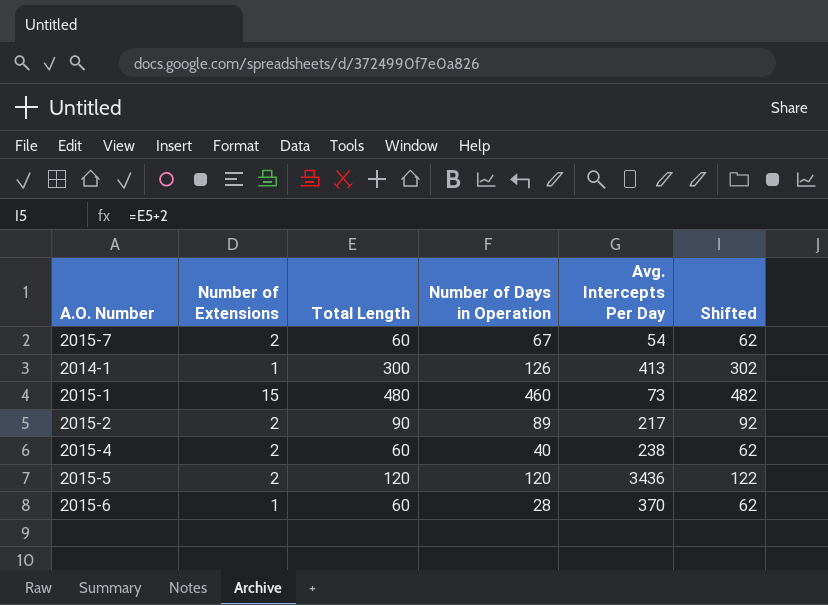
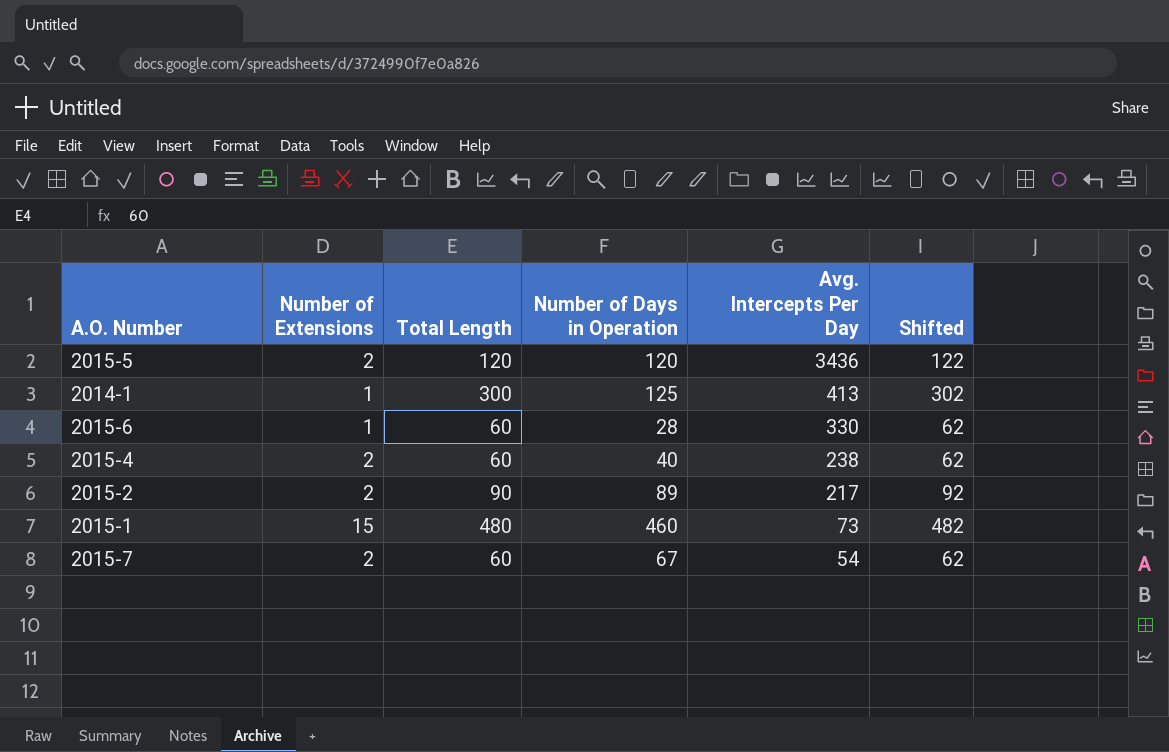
row order: none -> Avg. Intercepts Per Day descending
2014-1 | Number of Days in Operation: 126 -> 125
2015-6 | Avg. Intercepts Per Day: 370 -> 330

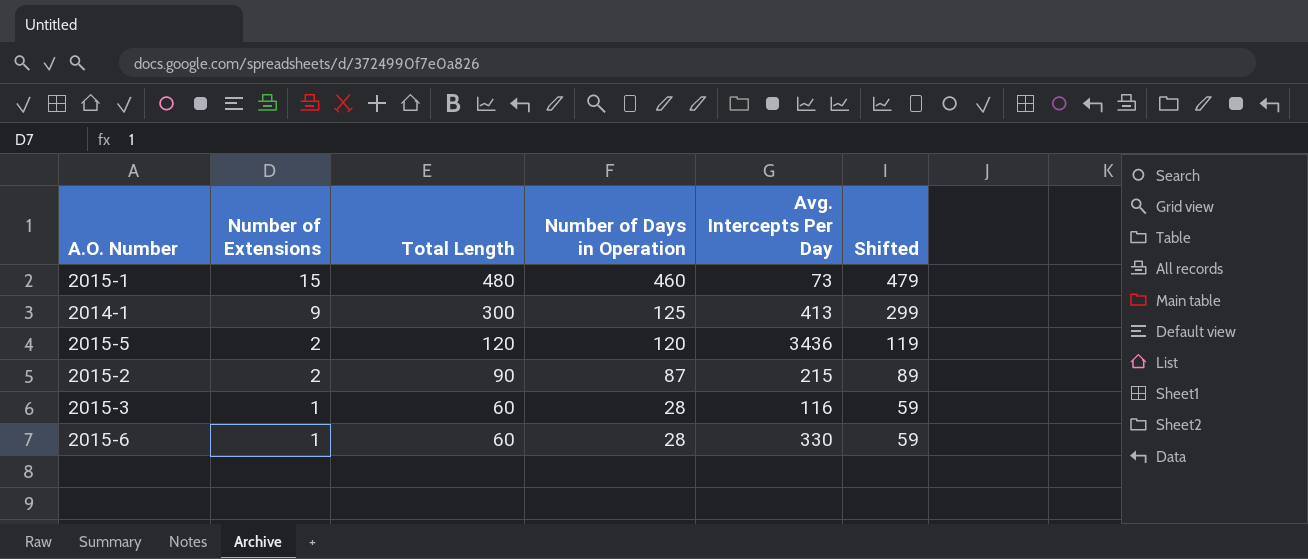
row order: Avg. Intercepts Per Day descending -> Number of Extensions descending
column Shifted | formula: [Total Length] + 2 -> [Total Length] - 1
row 2015-4: 2 | 60 | 40 | 238 | 62 -> none
row 2015-7: 2 | 60 | 67 | 54 | 62 -> none
2014-1 | Number of Extensions: 1 -> 9
2015-2 | Number of Days in Operation: 89 -> 87
2015-2 | Avg. Intercepts Per Day: 217 -> 215
row 2015-3: none -> 1 | 60 | 28 | 116 | 59

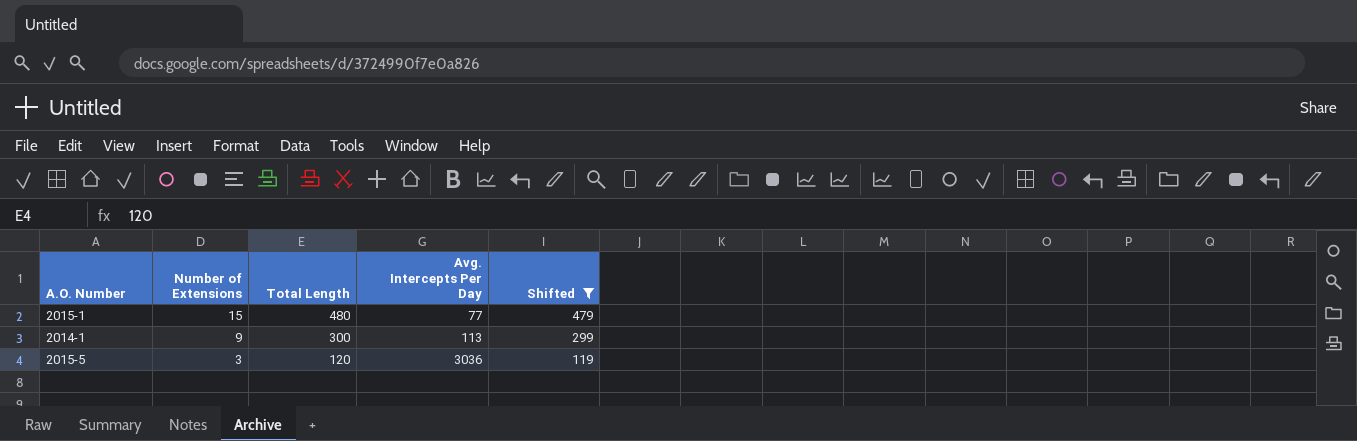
filter: none -> Shifted >= 119
column Number of Days in Operation | position: 4 -> none
2015-1 | Avg. Intercepts Per Day: 73 -> 77
2014-1 | Avg. Intercepts Per Day: 413 -> 113
2015-5 | Number of Extensions: 2 -> 3
2015-5 | Avg. Intercepts Per Day: 3436 -> 3036

